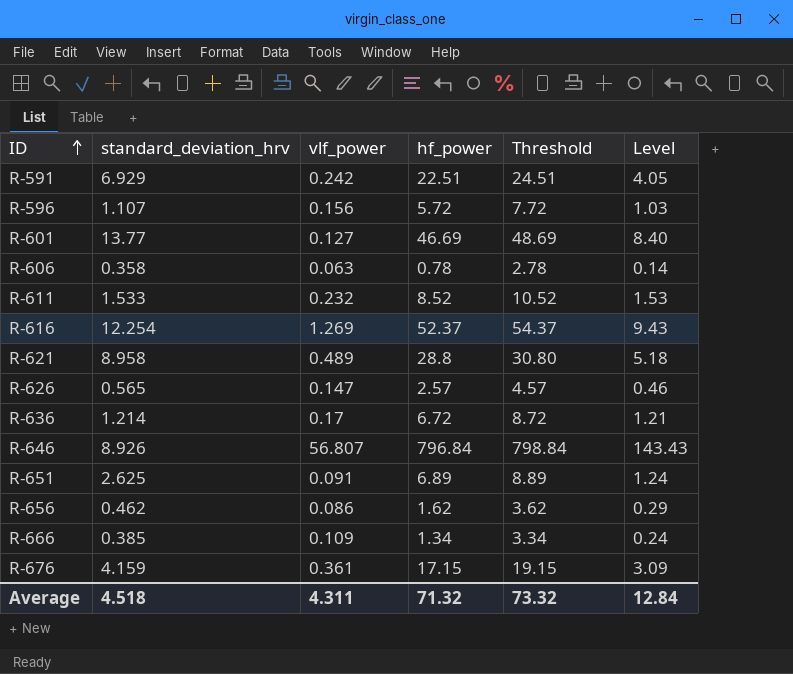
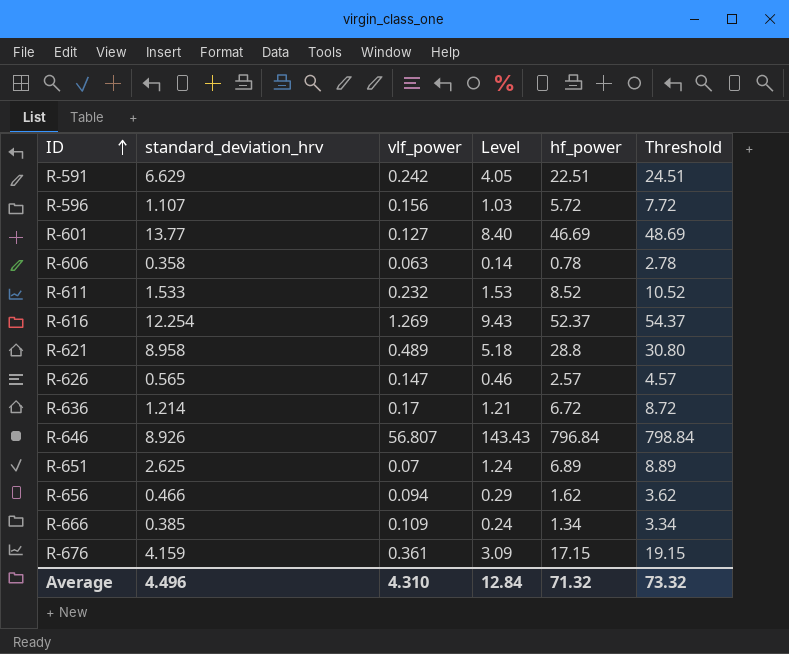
column Level | position: 6 -> 4
R-591 | standard_deviation_hrv: 6.929 -> 6.629
R-651 | vlf_power: 0.091 -> 0.07
R-656 | standard_deviation_hrv: 0.462 -> 0.466
R-656 | vlf_power: 0.086 -> 0.094
Average | standard_deviation_hrv: 4.518 -> 4.496
Average | vlf_power: 4.311 -> 4.310

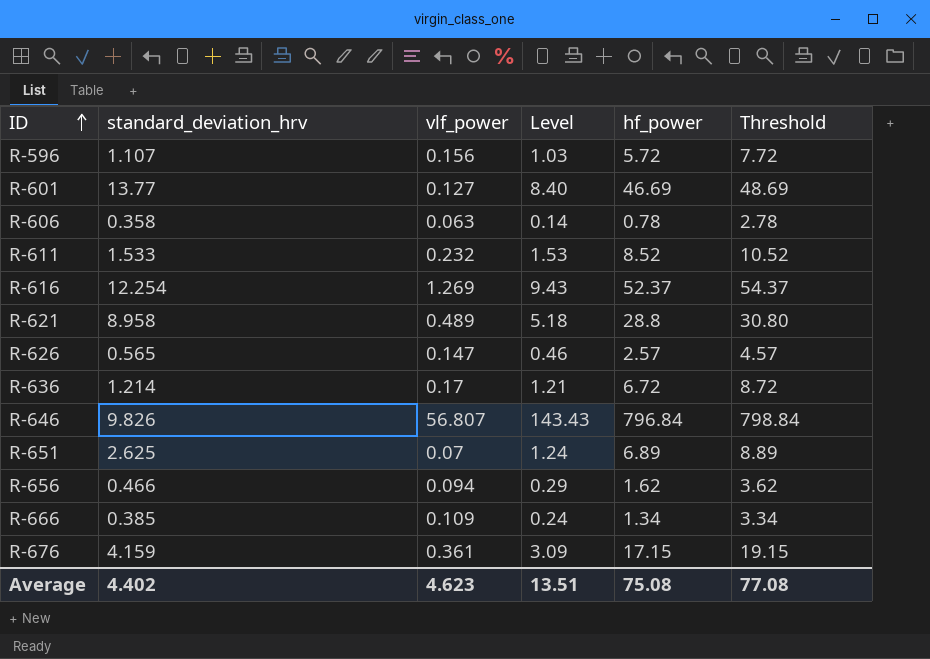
row R-591: 6.629 | 0.242 | 4.05 | 22.51 | 24.51 -> none
R-646 | standard_deviation_hrv: 8.926 -> 9.826
Average | standard_deviation_hrv: 4.496 -> 4.402
Average | vlf_power: 4.310 -> 4.623
Average | Level: 12.84 -> 13.51
Average | hf_power: 71.32 -> 75.08
Average | Threshold: 73.32 -> 77.08

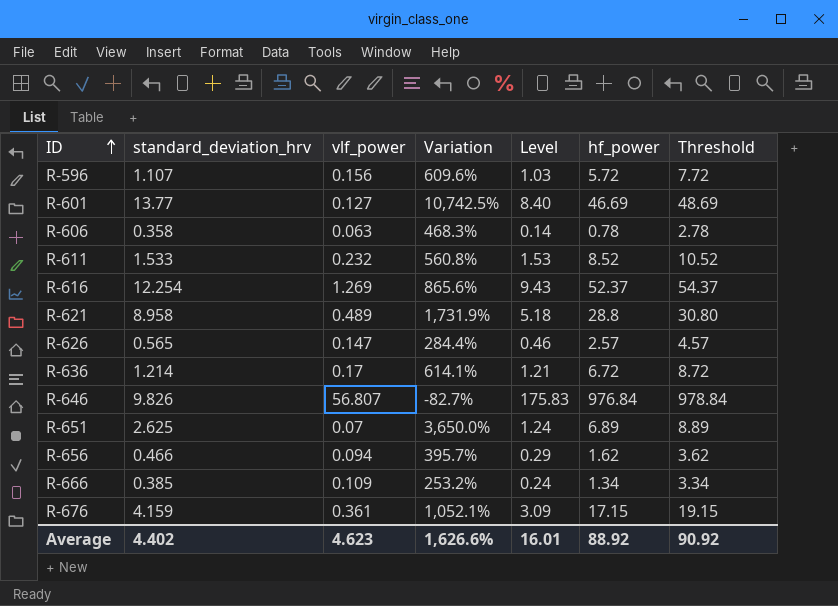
column Variation | formula: none -> ([standard_deviation_hrv] - [vlf_power]) / [vlf_power]
R-646 | Level: 143.43 -> 175.83
R-646 | hf_power: 796.84 -> 976.84
R-646 | Threshold: 798.84 -> 978.84
Average | Level: 13.51 -> 16.01
Average | hf_power: 75.08 -> 88.92
Average | Threshold: 77.08 -> 90.92

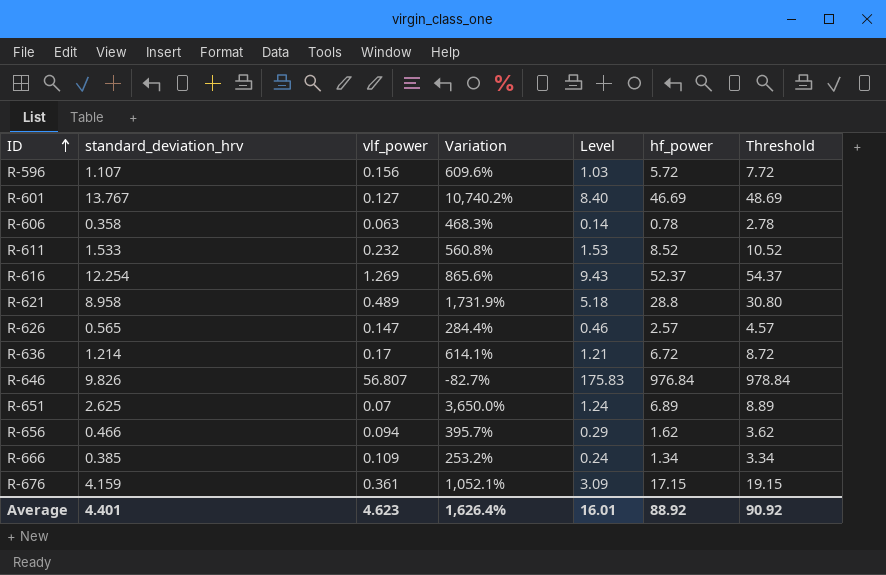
R-601 | standard_deviation_hrv: 13.77 -> 13.767
R-601 | Variation: 10,742.5% -> 10,740.2%
Average | standard_deviation_hrv: 4.402 -> 4.401
Average | Variation: 1,626.6% -> 1,626.4%

